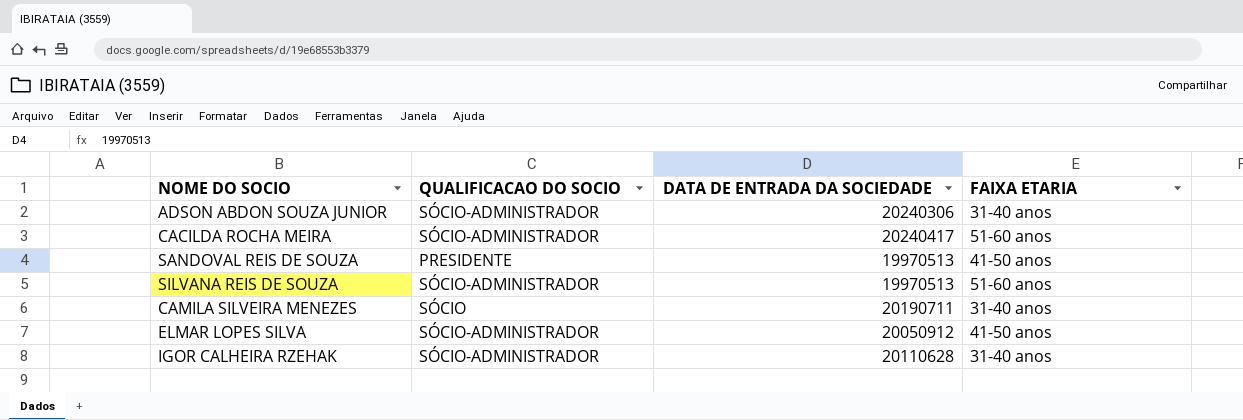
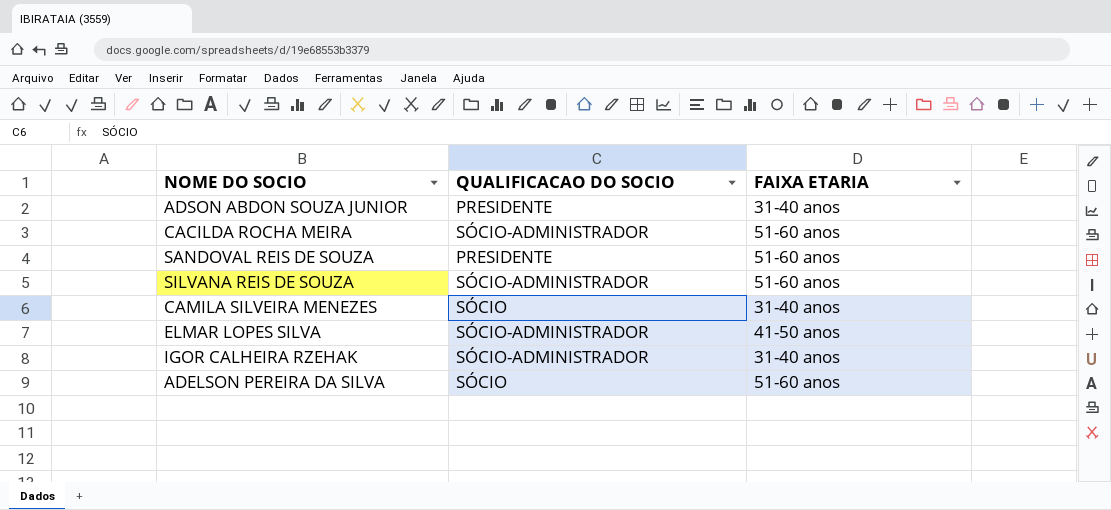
column DATA DE ENTRADA DA SOCIEDADE | position: 3 -> none
ADSON ABDON SOUZA JUNIOR | QUALIFICACAO DO SOCIO: SÓCIO-ADMINISTRADOR -> PRESIDENTE
SANDOVAL REIS DE SOUZA | FAIXA ETARIA: 41-50 anos -> 51-60 anos
row ADELSON PEREIRA DA SILVA: none -> SÓCIO | 51-60 anos

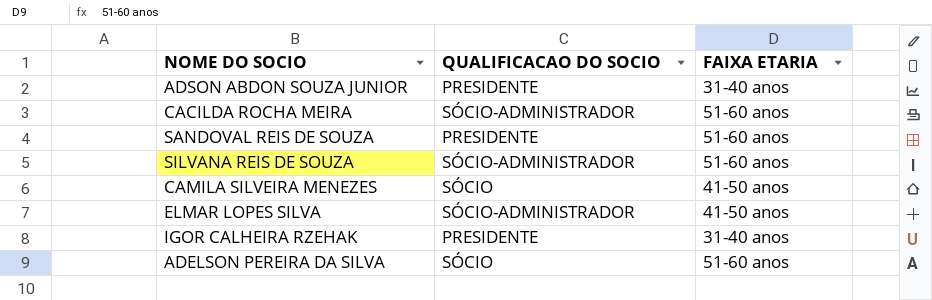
CAMILA SILVEIRA MENEZES | FAIXA ETARIA: 31-40 anos -> 41-50 anos
IGOR CALHEIRA RZEHAK | QUALIFICACAO DO SOCIO: SÓCIO-ADMINISTRADOR -> PRESIDENTE

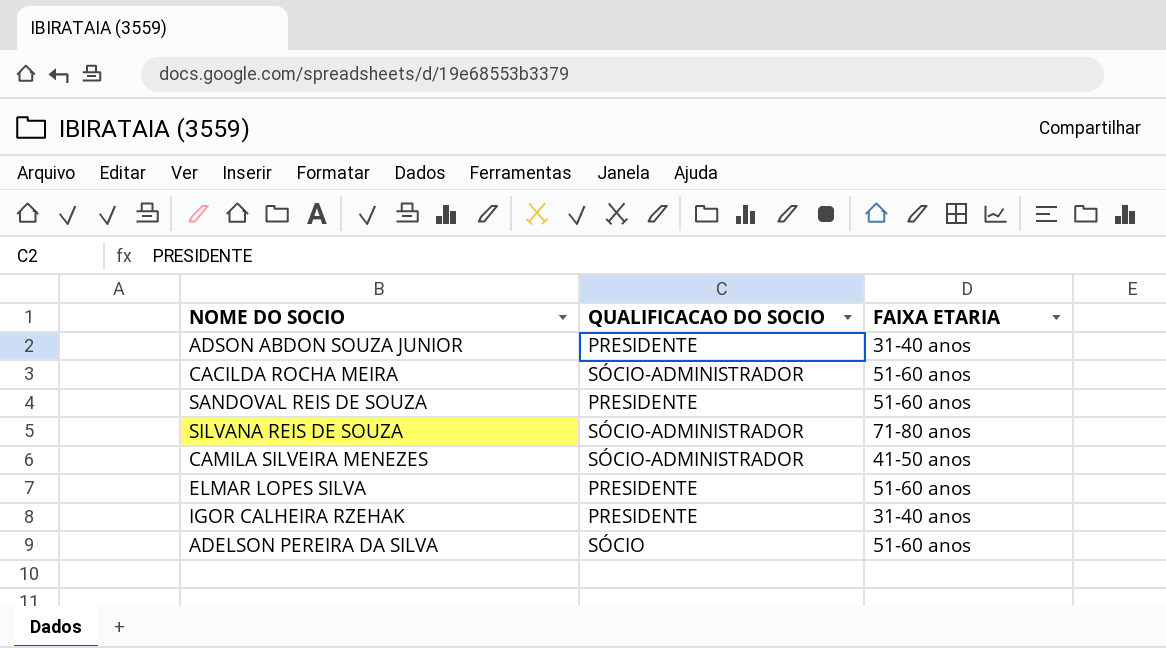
SILVANA REIS DE SOUZA | FAIXA ETARIA: 51-60 anos -> 71-80 anos
CAMILA SILVEIRA MENEZES | QUALIFICACAO DO SOCIO: SÓCIO -> SÓCIO-ADMINISTRADOR
ELMAR LOPES SILVA | QUALIFICACAO DO SOCIO: SÓCIO-ADMINISTRADOR -> PRESIDENTE
ELMAR LOPES SILVA | FAIXA ETARIA: 41-50 anos -> 51-60 anos

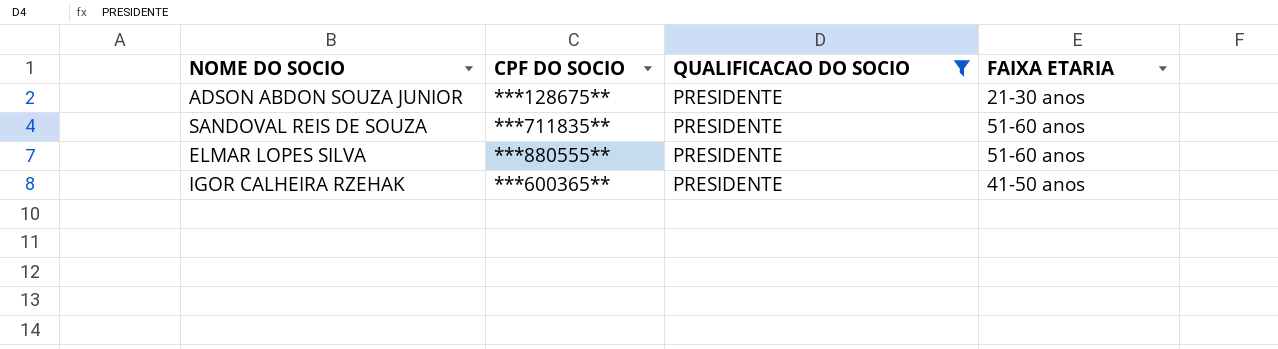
filter: none -> QUALIFICACAO DO SOCIO = PRESIDENTE
column CPF DO SOCIO | position: none -> 2
ADSON ABDON SOUZA JUNIOR | FAIXA ETARIA: 31-40 anos -> 21-30 anos
IGOR CALHEIRA RZEHAK | FAIXA ETARIA: 31-40 anos -> 41-50 anos

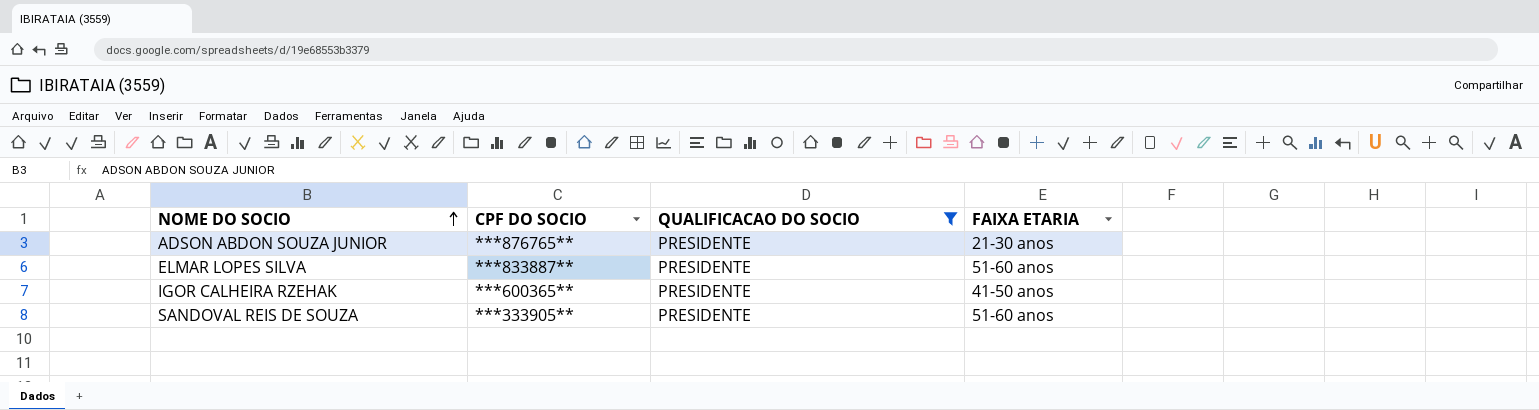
row order: none -> NOME DO SOCIO ascending
ADSON ABDON SOUZA JUNIOR | CPF DO SOCIO: ***128675** -> ***876765**
ELMAR LOPES SILVA | CPF DO SOCIO: ***880555** -> ***833887**
SANDOVAL REIS DE SOUZA | CPF DO SOCIO: ***711835** -> ***333905**

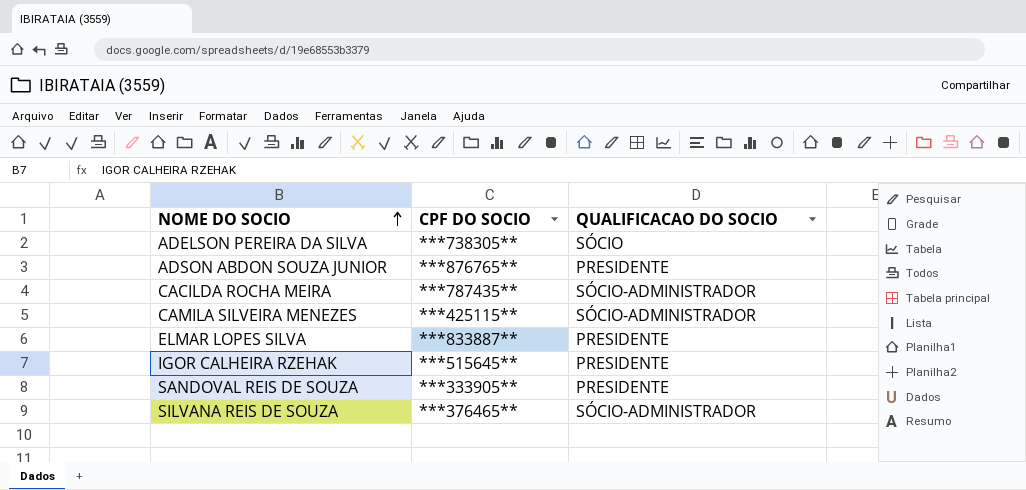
filter: QUALIFICACAO DO SOCIO = PRESIDENTE -> none
column FAIXA ETARIA | position: 4 -> none
IGOR CALHEIRA RZEHAK | CPF DO SOCIO: ***600365** -> ***515645**

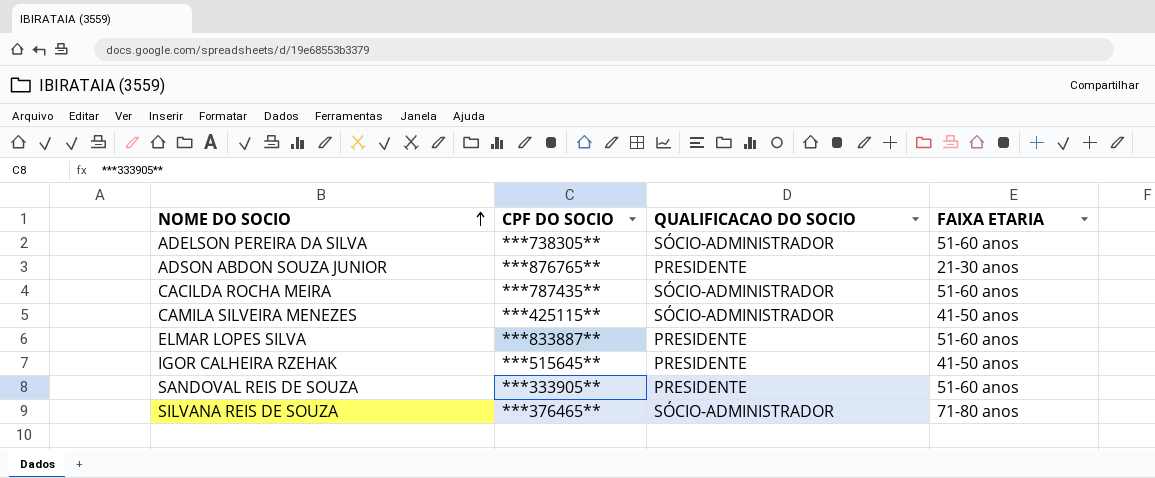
column FAIXA ETARIA | position: none -> 4
ADELSON PEREIRA DA SILVA | QUALIFICACAO DO SOCIO: SÓCIO -> SÓCIO-ADMINISTRADOR

